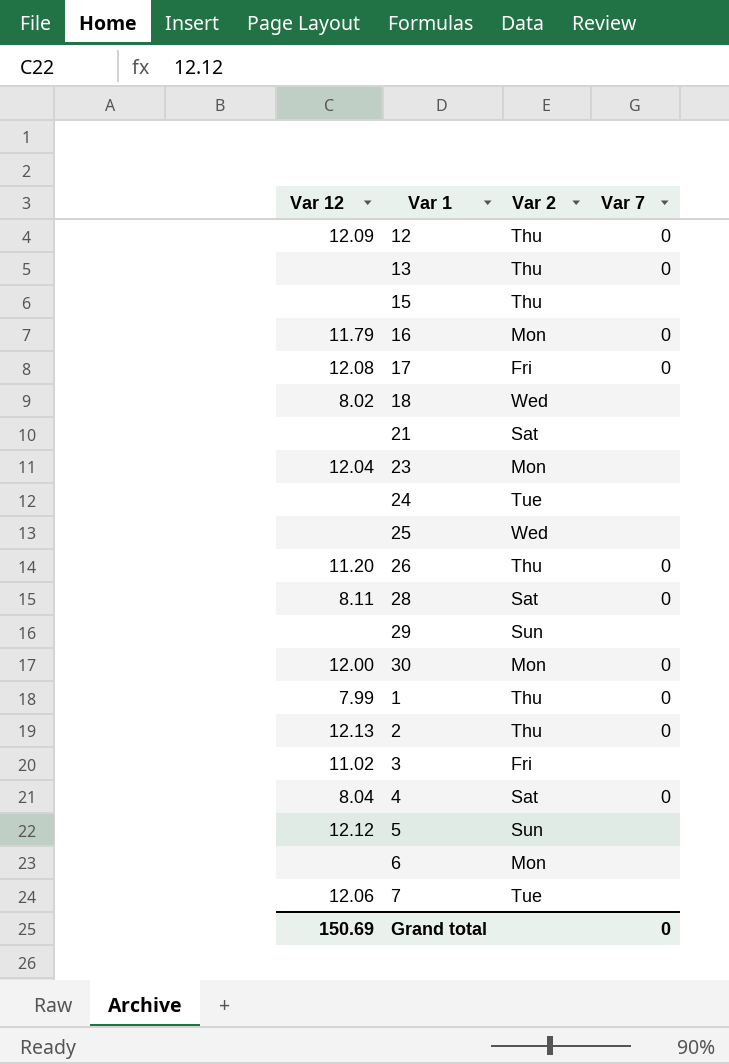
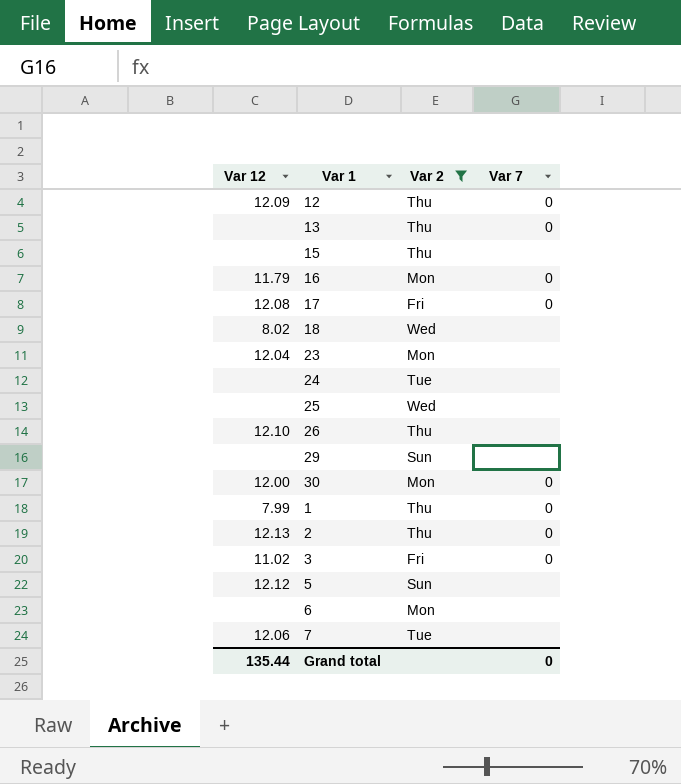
filter: none -> Var 2 != Sat
26 | Var 12: 11.20 -> 12.10
26 | Var 7: 0 -> none
3 | Var 7: none -> 0
Grand total | Var 12: 150.69 -> 135.44

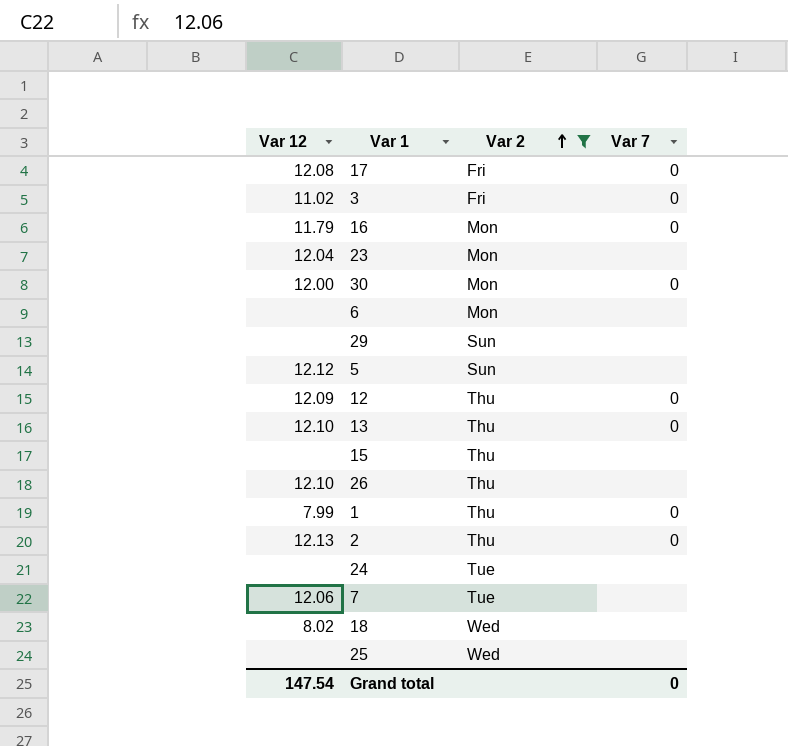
row order: none -> Var 2 ascending
13 | Var 12: none -> 12.10
Grand total | Var 12: 135.44 -> 147.54

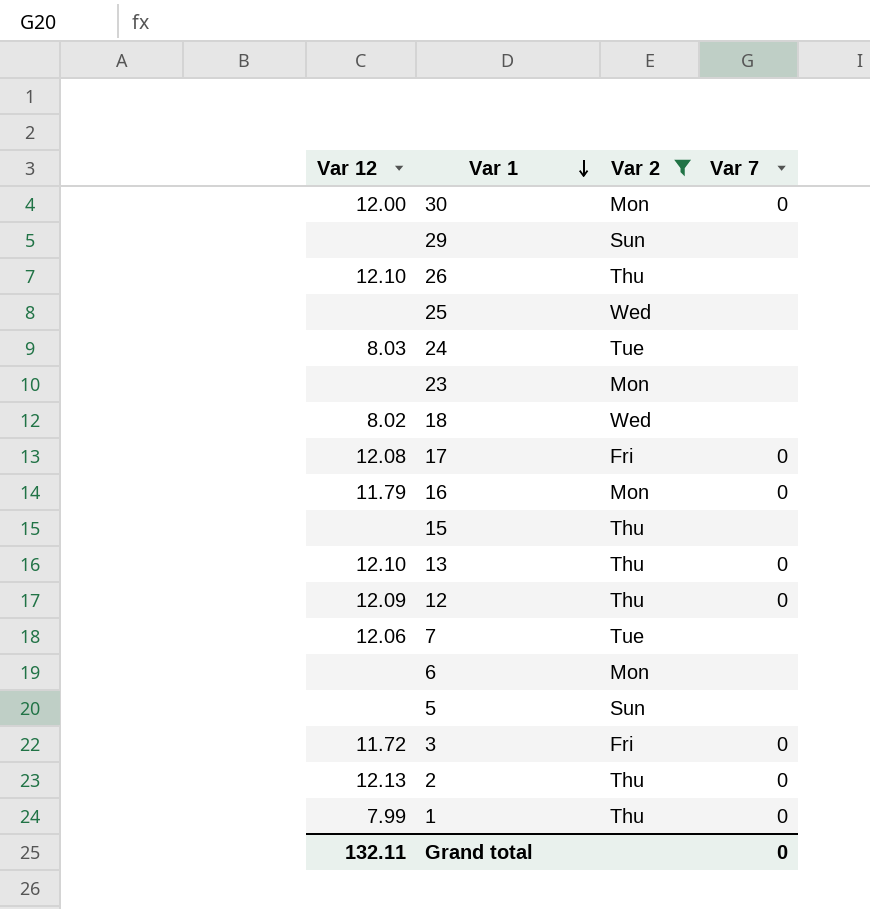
row order: Var 2 ascending -> Var 1 descending
24 | Var 12: none -> 8.03
23 | Var 12: 12.04 -> none
5 | Var 12: 12.12 -> none
3 | Var 12: 11.02 -> 11.72
Grand total | Var 12: 147.54 -> 132.11

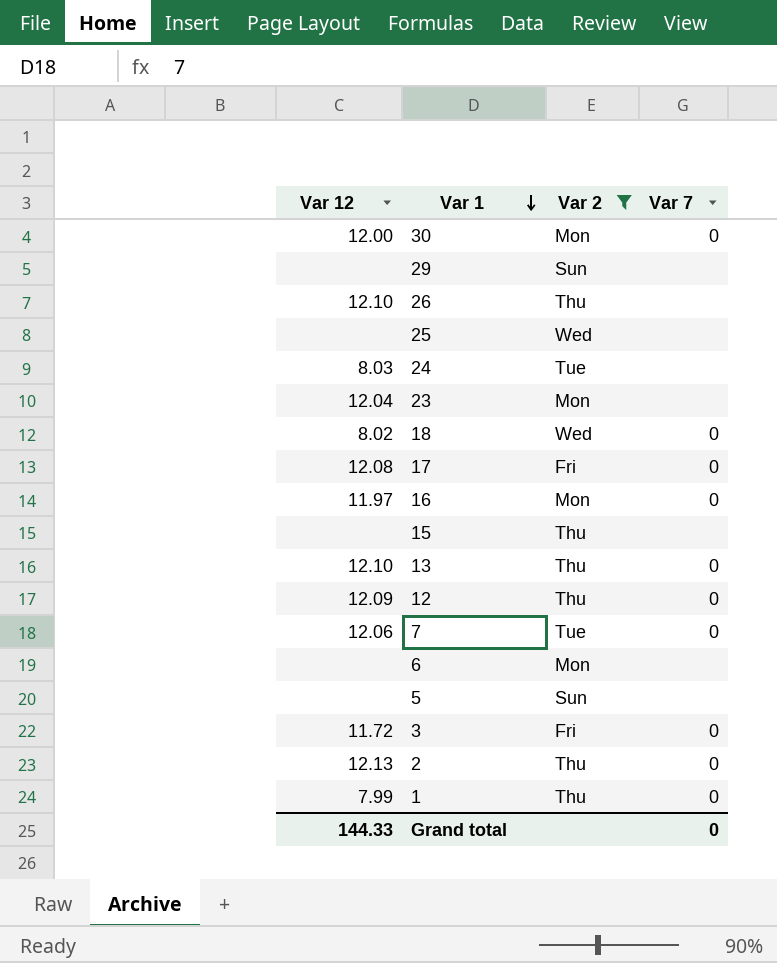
23 | Var 12: none -> 12.04
18 | Var 7: none -> 0
16 | Var 12: 11.79 -> 11.97
7 | Var 7: none -> 0
Grand total | Var 12: 132.11 -> 144.33

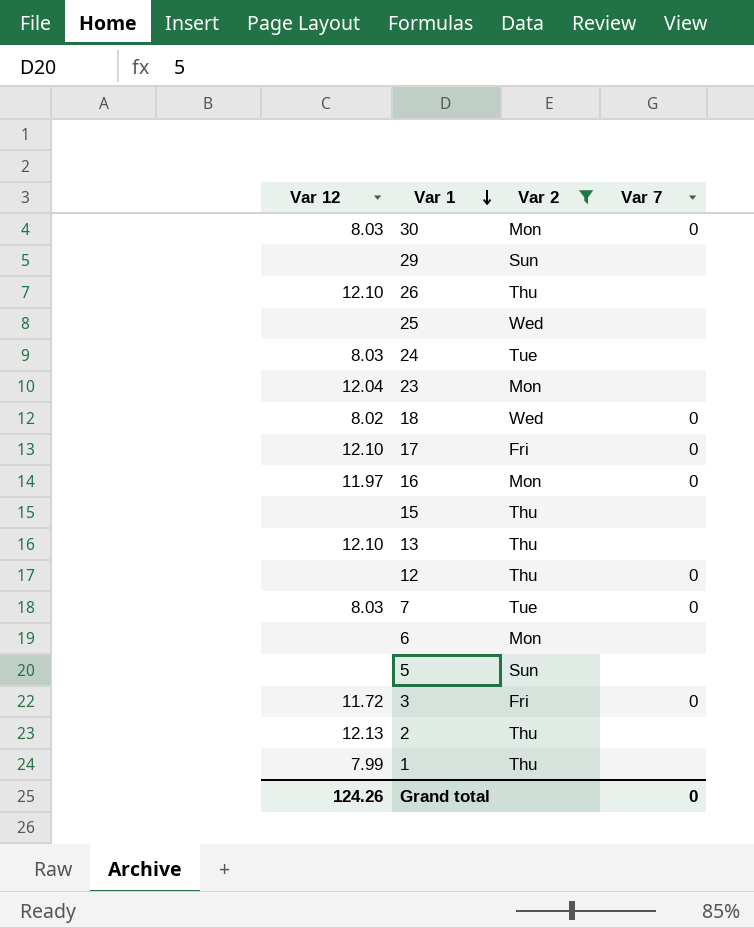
30 | Var 12: 12.00 -> 8.03
17 | Var 12: 12.08 -> 12.10
13 | Var 7: 0 -> none
12 | Var 12: 12.09 -> none
7 | Var 12: 12.06 -> 8.03
2 | Var 7: 0 -> none
1 | Var 7: 0 -> none
Grand total | Var 12: 144.33 -> 124.26

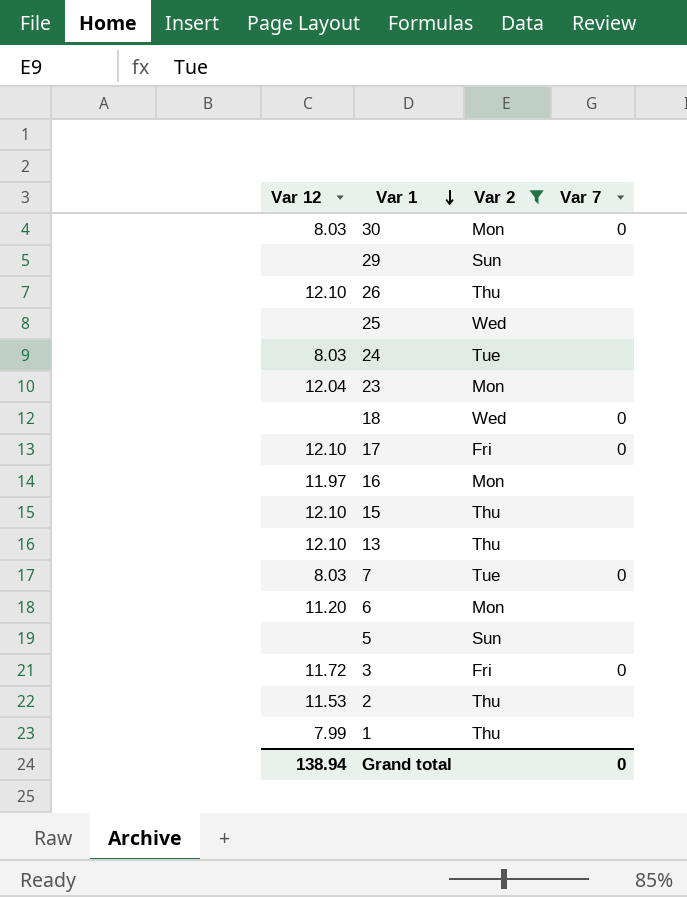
row 12: none | Thu | 0 -> none
18 | Var 12: 8.02 -> none
16 | Var 7: 0 -> none
15 | Var 12: none -> 12.10
6 | Var 12: none -> 11.20
2 | Var 12: 12.13 -> 11.53
Grand total | Var 12: 124.26 -> 138.94

